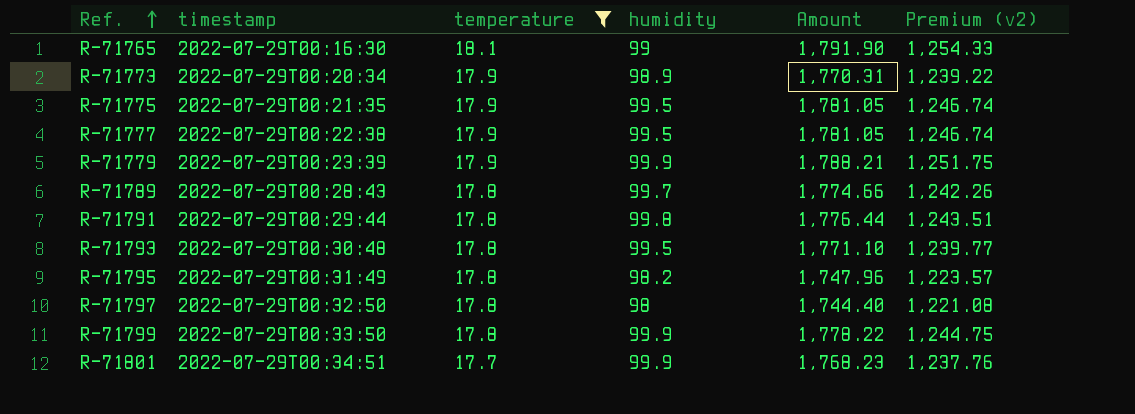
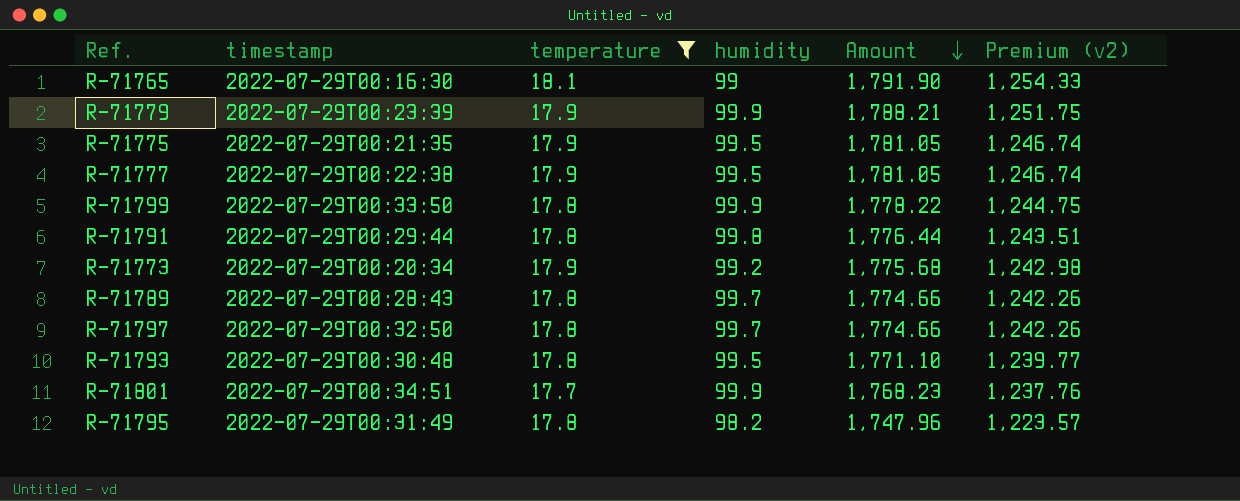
row order: Ref. ascending -> Amount descending
R-71773 | humidity: 98.9 -> 99.2
R-71773 | Amount: 1,770.31 -> 1,775.68
R-71773 | Premium (v2): 1,239.22 -> 1,242.98
R-71797 | humidity: 98 -> 99.7
R-71797 | Amount: 1,744.40 -> 1,774.66
R-71797 | Premium (v2): 1,221.08 -> 1,242.26

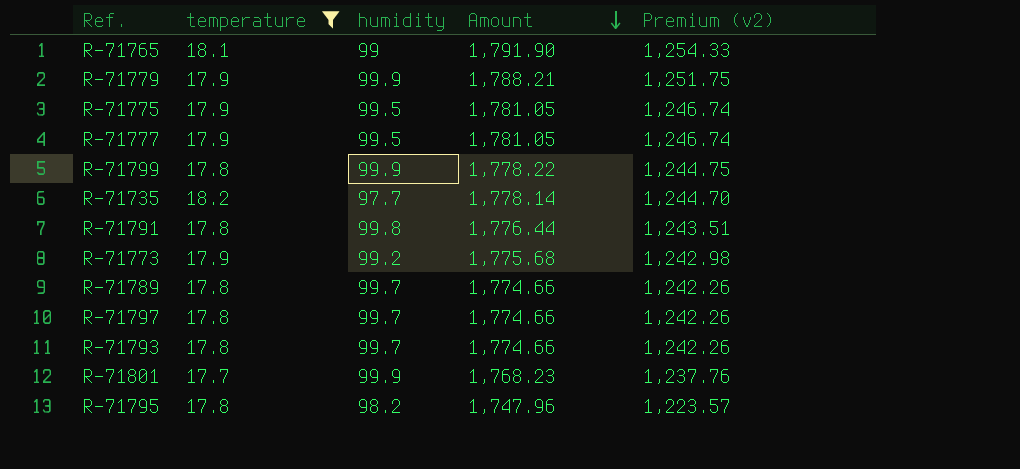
column timestamp | position: 2 -> none
row R-71735: none -> 18.2 | 97.7 | 1,778.14 | 1,244.70
R-71793 | humidity: 99.5 -> 99.7
R-71793 | Amount: 1,771.10 -> 1,774.66
R-71793 | Premium (v2): 1,239.77 -> 1,242.26

